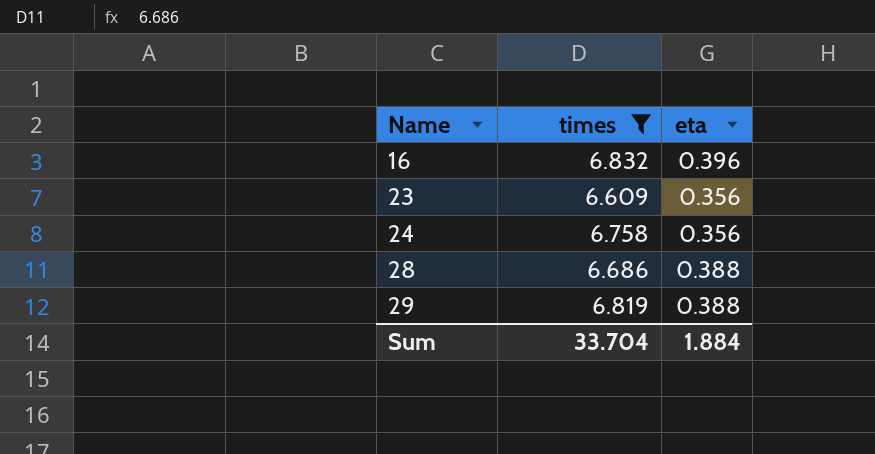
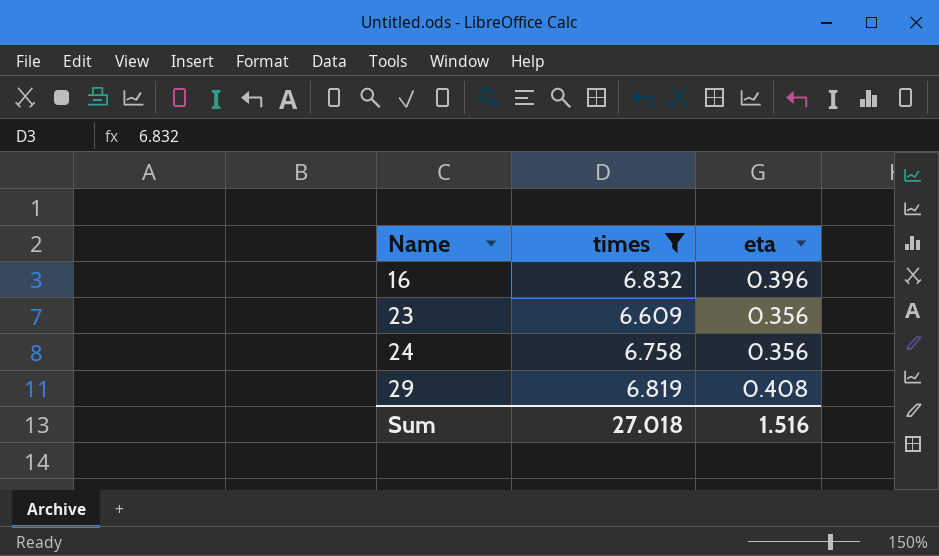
row 28: 6.686 | 0.388 -> none
29 | eta: 0.388 -> 0.408
Sum | times: 33.704 -> 27.018
Sum | eta: 1.884 -> 1.516

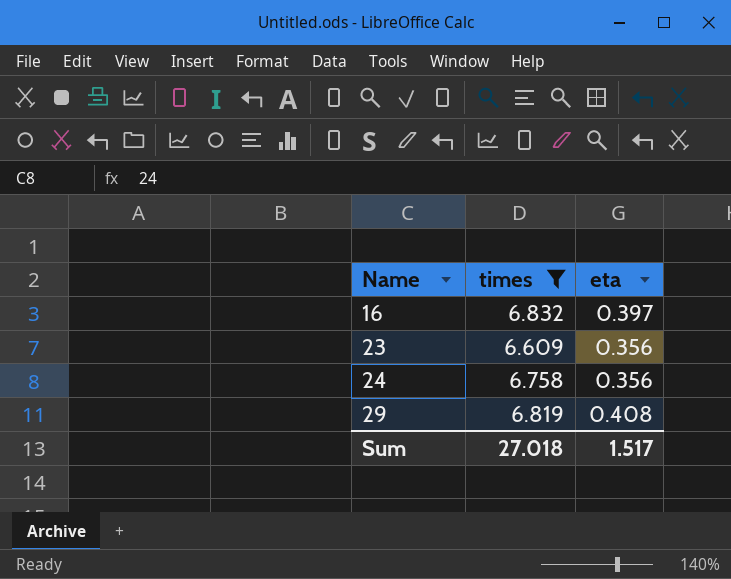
16 | eta: 0.396 -> 0.397
Sum | eta: 1.516 -> 1.517

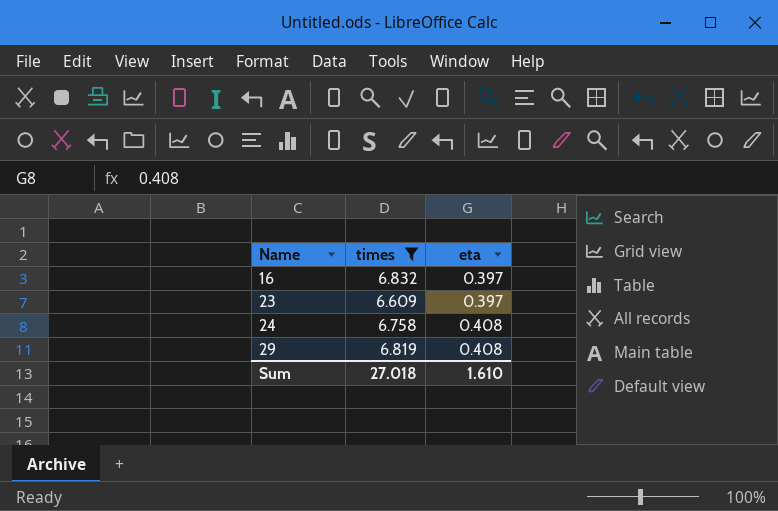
23 | eta: 0.356 -> 0.397
24 | eta: 0.356 -> 0.408
Sum | eta: 1.517 -> 1.610

